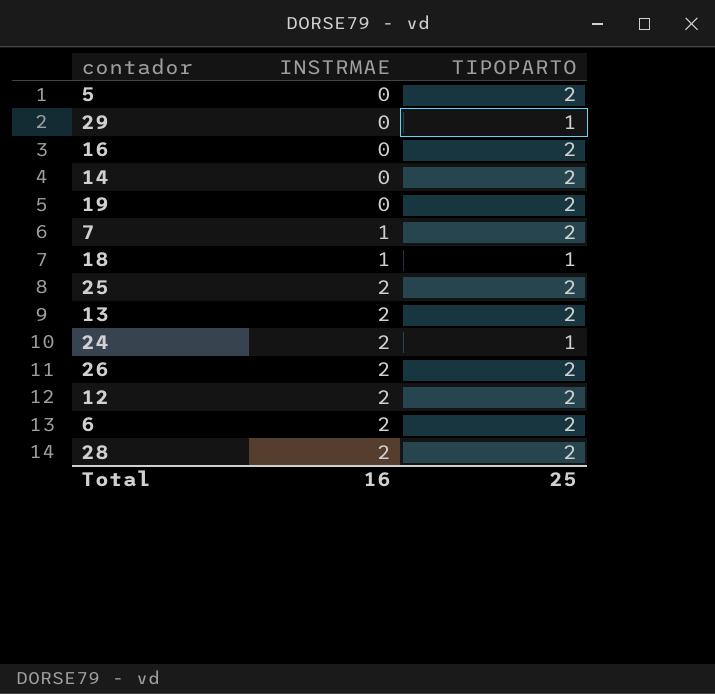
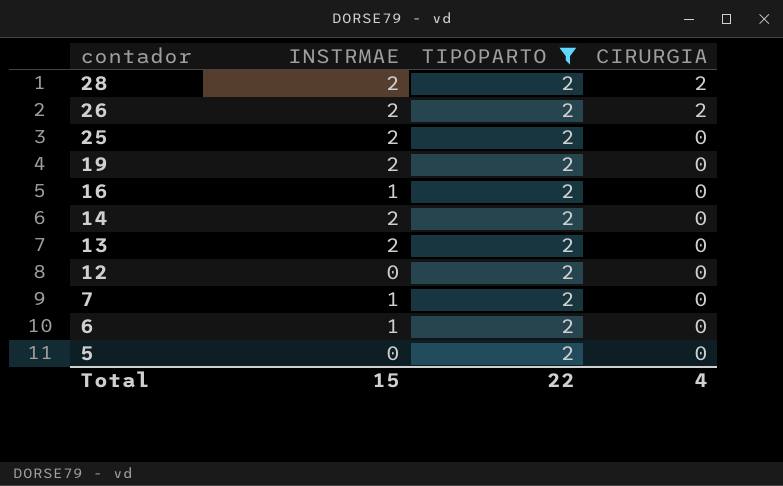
filter: none -> TIPOPARTO = 2
row order: INSTRMAE ascending -> contador descending
column CIRURGIA | position: none -> 4
19 | INSTRMAE: 0 -> 2
16 | INSTRMAE: 0 -> 1
14 | INSTRMAE: 0 -> 2
12 | INSTRMAE: 2 -> 0
6 | INSTRMAE: 2 -> 1
Total | INSTRMAE: 16 -> 15
Total | TIPOPARTO: 25 -> 22

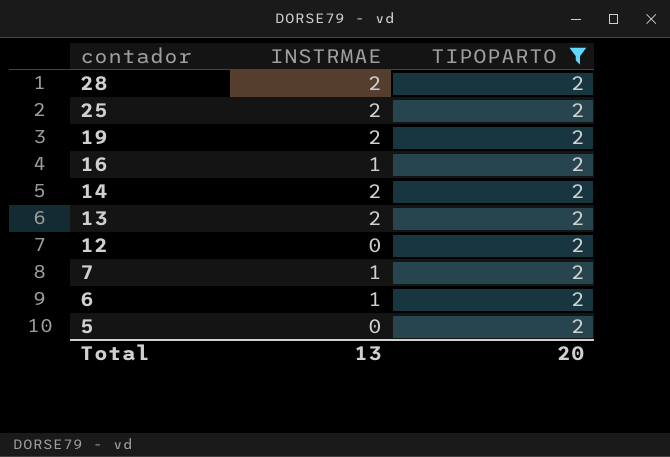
column CIRURGIA | position: 4 -> none
row 26: 2 | 2 | 2 -> none
Total | INSTRMAE: 15 -> 13
Total | TIPOPARTO: 22 -> 20

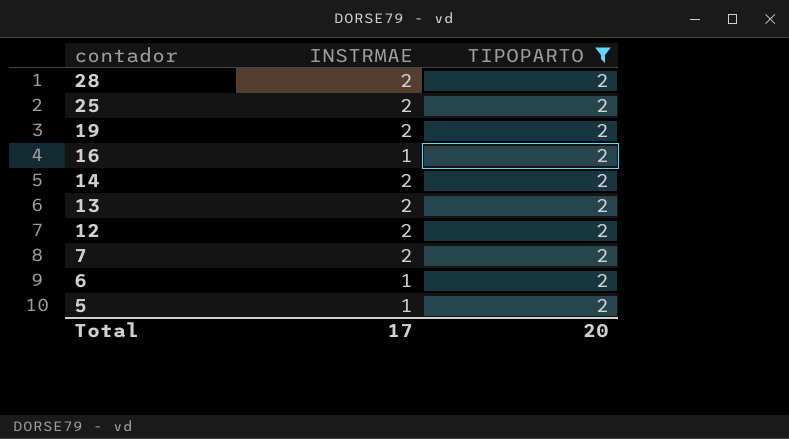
12 | INSTRMAE: 0 -> 2
7 | INSTRMAE: 1 -> 2
5 | INSTRMAE: 0 -> 1
Total | INSTRMAE: 13 -> 17

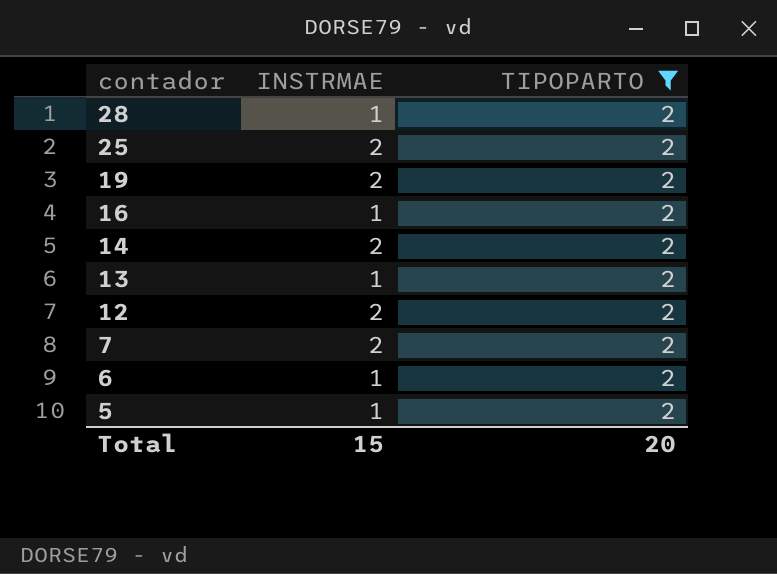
28 | INSTRMAE: 2 -> 1
13 | INSTRMAE: 2 -> 1
Total | INSTRMAE: 17 -> 15

